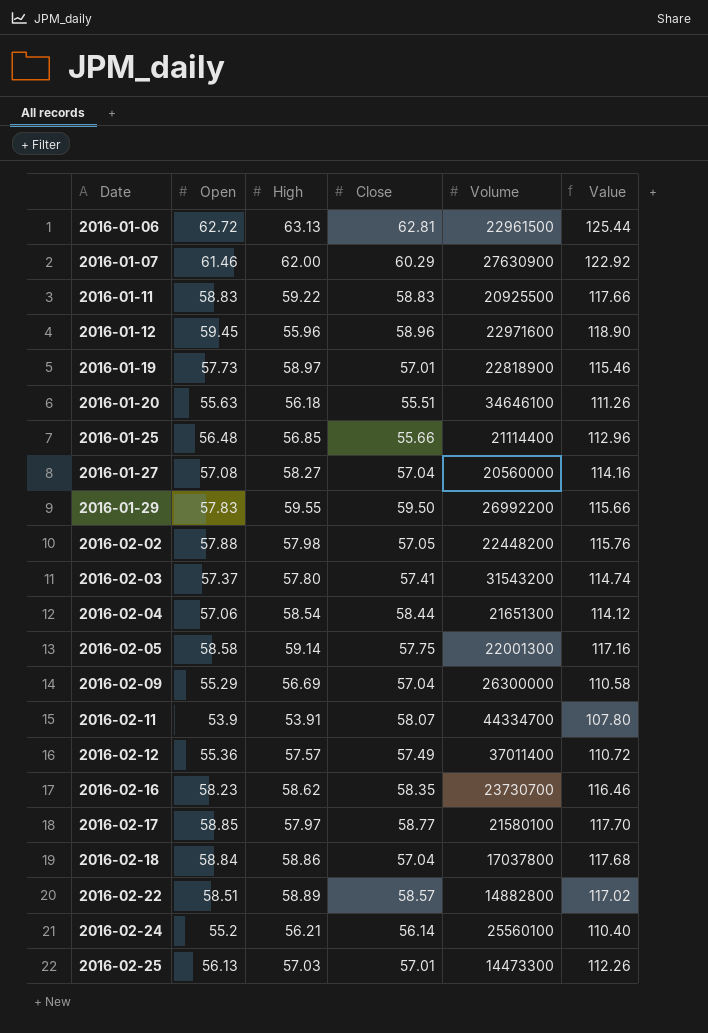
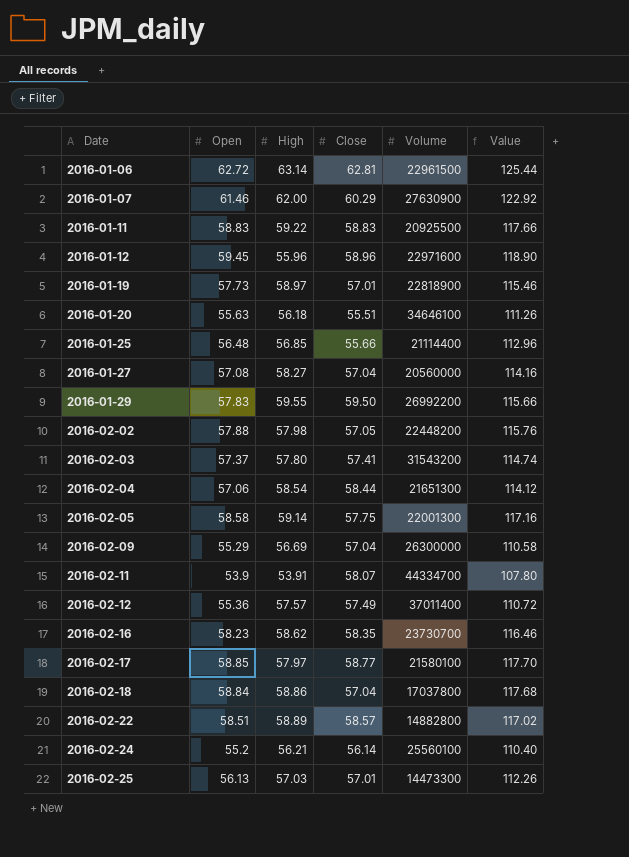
2016-01-06 | High: 63.13 -> 63.14

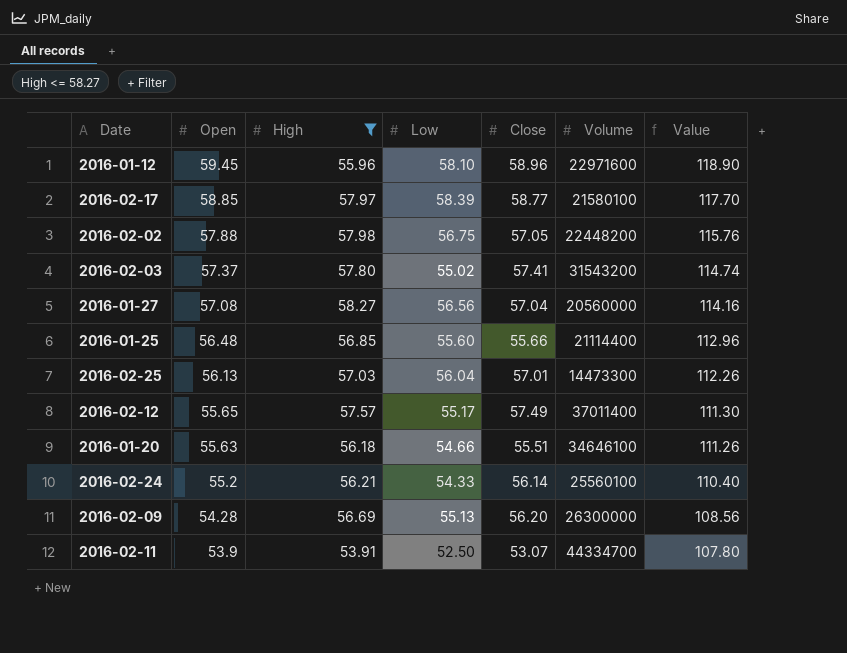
filter: none -> High <= 58.27
row order: Date ascending -> Open descending
column Low | position: none -> 4
2016-02-12 | Open: 55.36 -> 55.65
2016-02-12 | Value: 110.72 -> 111.30
2016-02-09 | Open: 55.29 -> 54.28
2016-02-09 | Close: 57.04 -> 56.20
2016-02-09 | Value: 110.58 -> 108.56
2016-02-11 | Close: 58.07 -> 53.07

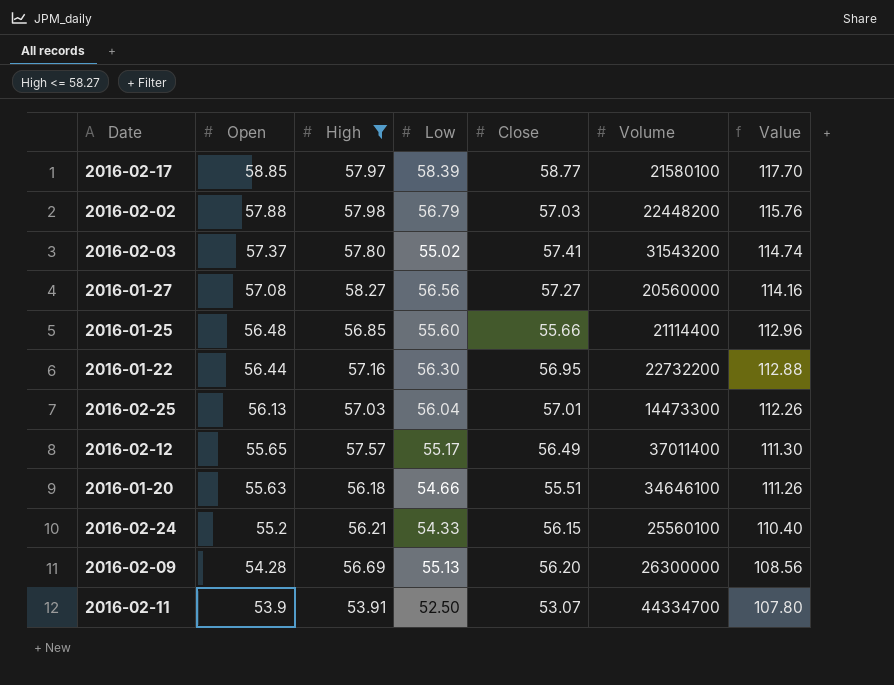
row 2016-01-12: 59.45 | 55.96 | 58.10 | 58.96 | 22971600 | 118.90 -> none
2016-02-02 | Low: 56.75 -> 56.79
2016-02-02 | Close: 57.05 -> 57.03
2016-01-27 | Close: 57.04 -> 57.27
row 2016-01-22: none -> 56.44 | 57.16 | 56.30 | 56.95 | 22732200 | 112.88
2016-02-12 | Close: 57.49 -> 56.49
2016-02-24 | Close: 56.14 -> 56.15

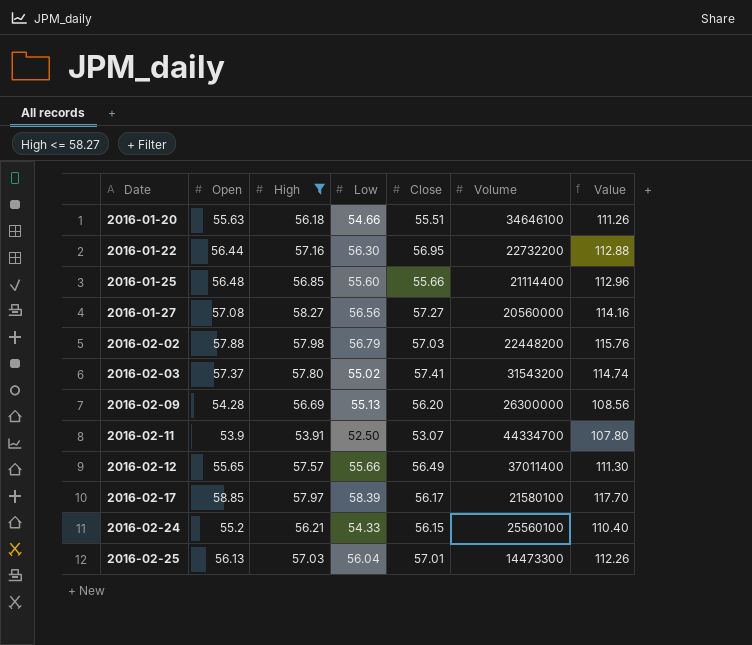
row order: Open descending -> Date ascending
2016-02-12 | Low: 55.17 -> 55.66
2016-02-17 | Close: 58.77 -> 56.17

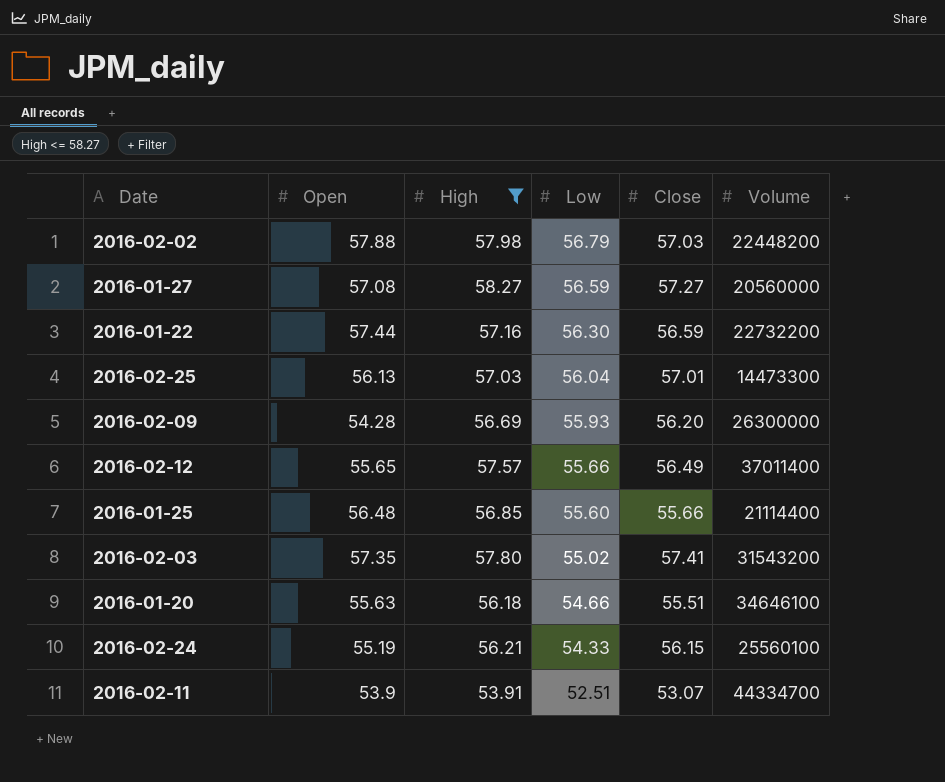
row order: Date ascending -> Low descending
column Value | formula: [Open] * 2 -> none
row 2016-02-17: 58.85 | 57.97 | 58.39 | 56.17 | 21580100 | 117.70 -> none
2016-01-27 | Low: 56.56 -> 56.59
2016-01-22 | Open: 56.44 -> 57.44
2016-01-22 | Close: 56.95 -> 56.59
2016-02-09 | Low: 55.13 -> 55.93
2016-02-03 | Open: 57.37 -> 57.35
2016-02-24 | Open: 55.2 -> 55.19
2016-02-11 | Low: 52.50 -> 52.51

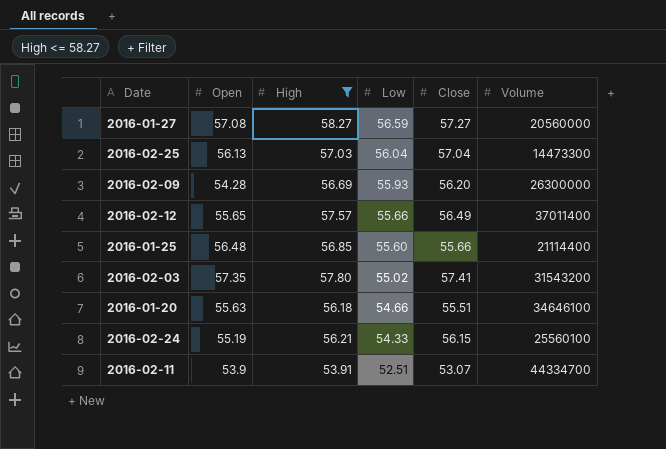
row 2016-02-02: 57.88 | 57.98 | 56.79 | 57.03 | 22448200 -> none
row 2016-01-22: 57.44 | 57.16 | 56.30 | 56.59 | 22732200 -> none
2016-02-25 | Close: 57.01 -> 57.04

